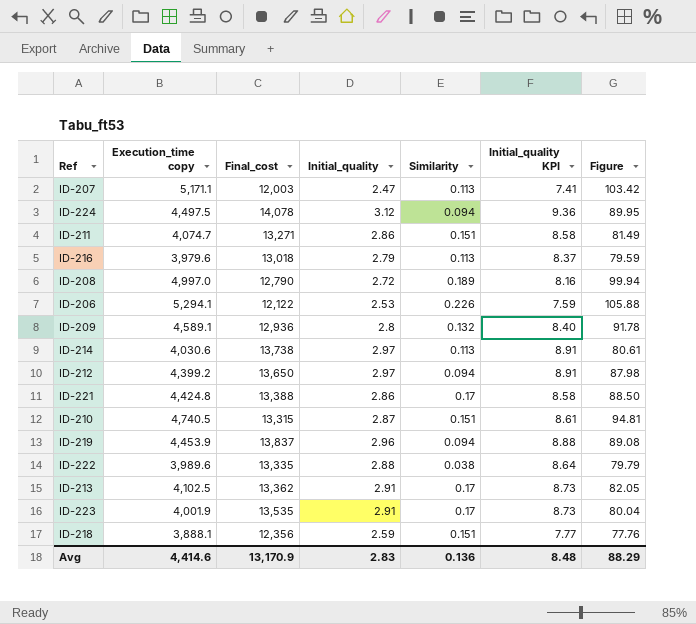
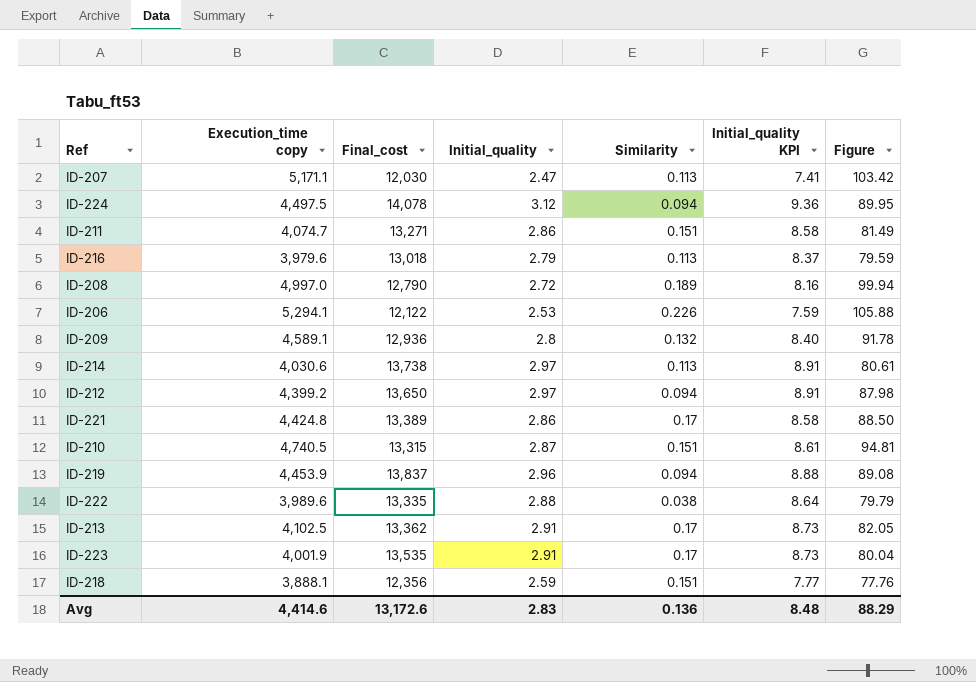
ID-207 | Final_cost: 12,003 -> 12,030
ID-221 | Final_cost: 13,388 -> 13,389
Avg | Final_cost: 13,170.9 -> 13,172.6

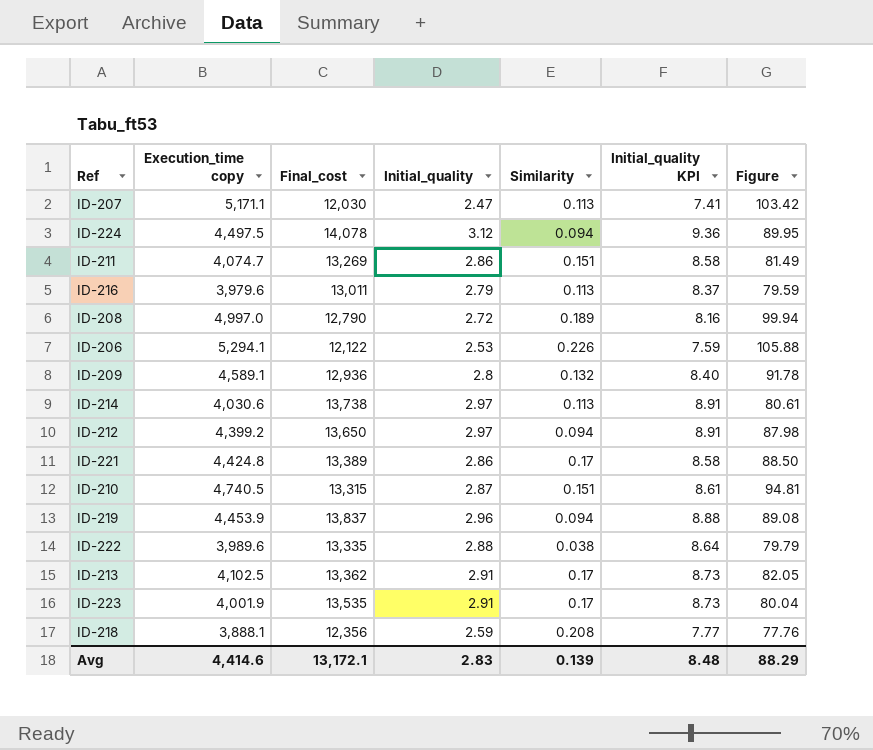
ID-211 | Final_cost: 13,271 -> 13,269
ID-216 | Final_cost: 13,018 -> 13,011
ID-218 | Similarity: 0.151 -> 0.208
Avg | Final_cost: 13,172.6 -> 13,172.1
Avg | Similarity: 0.136 -> 0.139

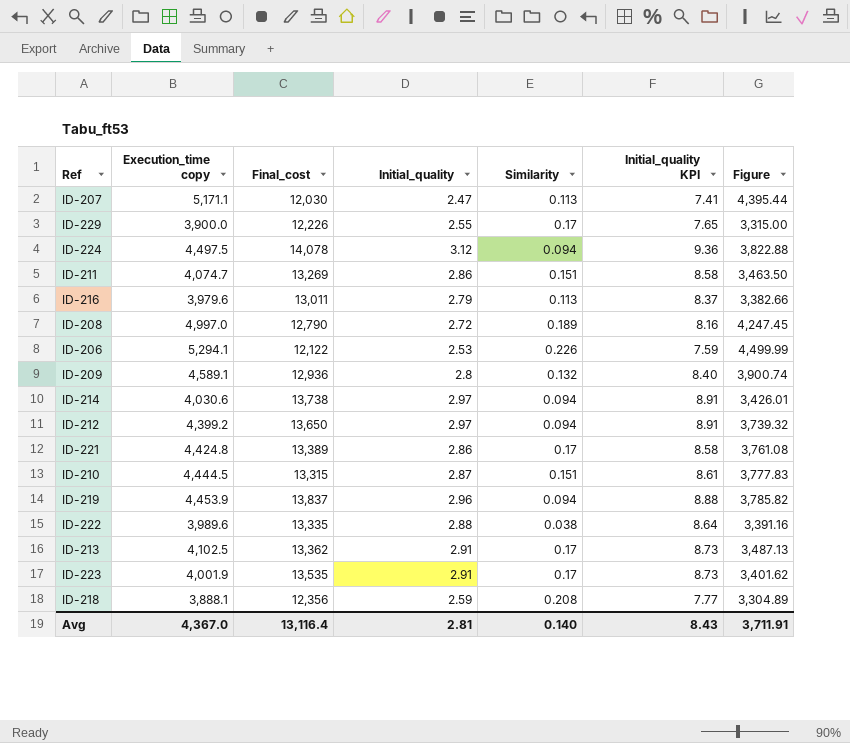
column Figure | formula: [Execution_time copy] * 0.02 -> [Execution_time copy] * 0.85
row ID-229: none -> 3,900.0 | 12,226 | 2.55 | 0.17 | 7.65 | 3,315.00
ID-214 | Similarity: 0.113 -> 0.094
ID-210 | Execution_time copy: 4,740.5 -> 4,444.5
Avg | Execution_time copy: 4,414.6 -> 4,367.0
Avg | Final_cost: 13,172.1 -> 13,116.4
Avg | Initial_quality: 2.83 -> 2.81
Avg | Similarity: 0.139 -> 0.140
Avg | Initial_quality KPI: 8.48 -> 8.43
Avg | Figure: 88.29 -> 3,711.91

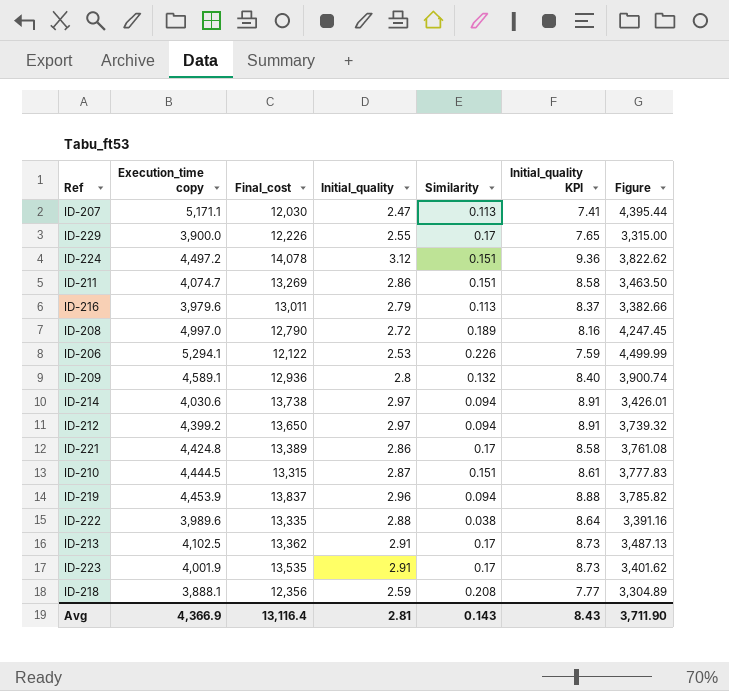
ID-224 | Execution_time copy: 4,497.5 -> 4,497.2
ID-224 | Similarity: 0.094 -> 0.151
ID-224 | Figure: 3,822.88 -> 3,822.62
Avg | Execution_time copy: 4,367.0 -> 4,366.9
Avg | Similarity: 0.140 -> 0.143
Avg | Figure: 3,711.91 -> 3,711.90

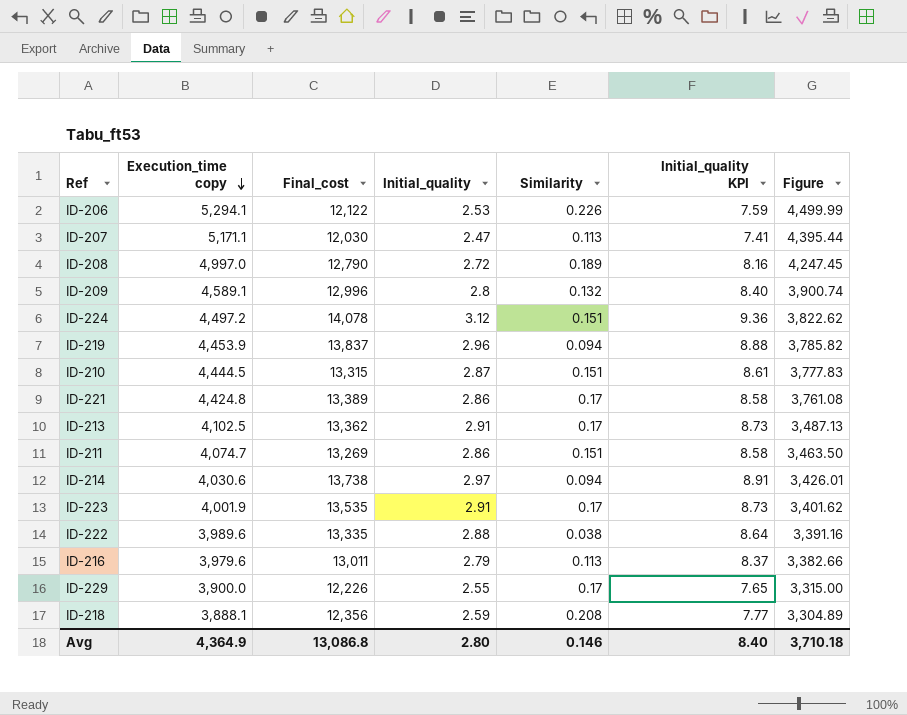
row order: none -> Execution_time copy descending
row ID-212: 4,399.2 | 13,650 | 2.97 | 0.094 | 8.91 | 3,739.32 -> none
ID-209 | Final_cost: 12,936 -> 12,996
Avg | Execution_time copy: 4,366.9 -> 4,364.9
Avg | Final_cost: 13,116.4 -> 13,086.8
Avg | Initial_quality: 2.81 -> 2.80
Avg | Similarity: 0.143 -> 0.146
Avg | Initial_quality KPI: 8.43 -> 8.40
Avg | Figure: 3,711.90 -> 3,710.18

